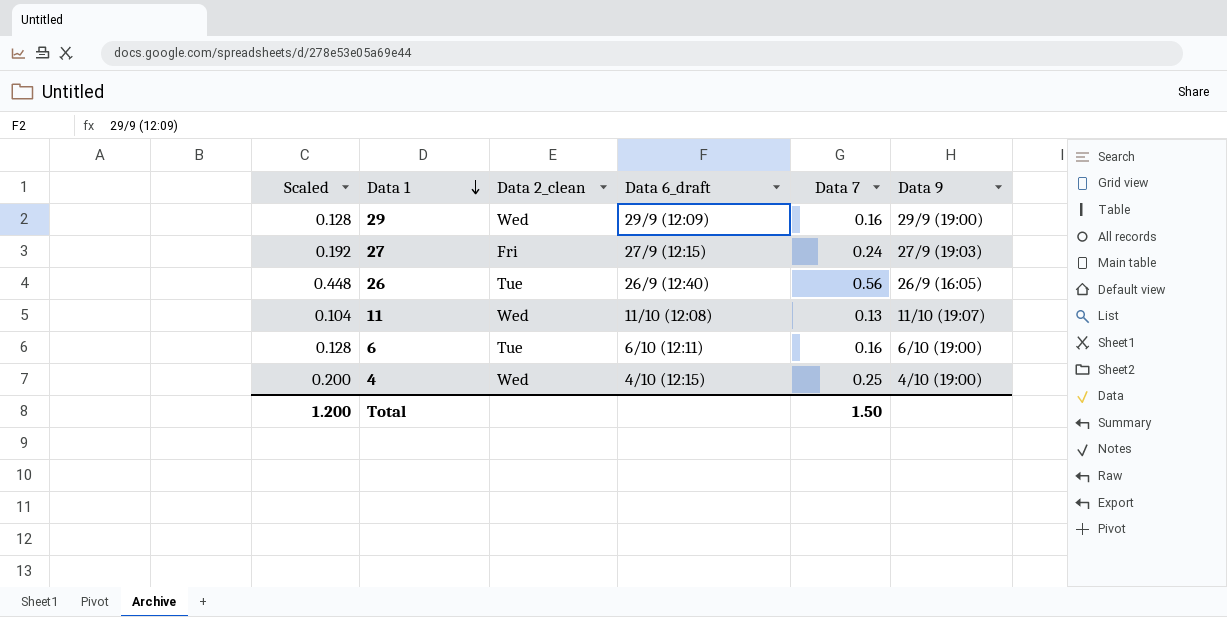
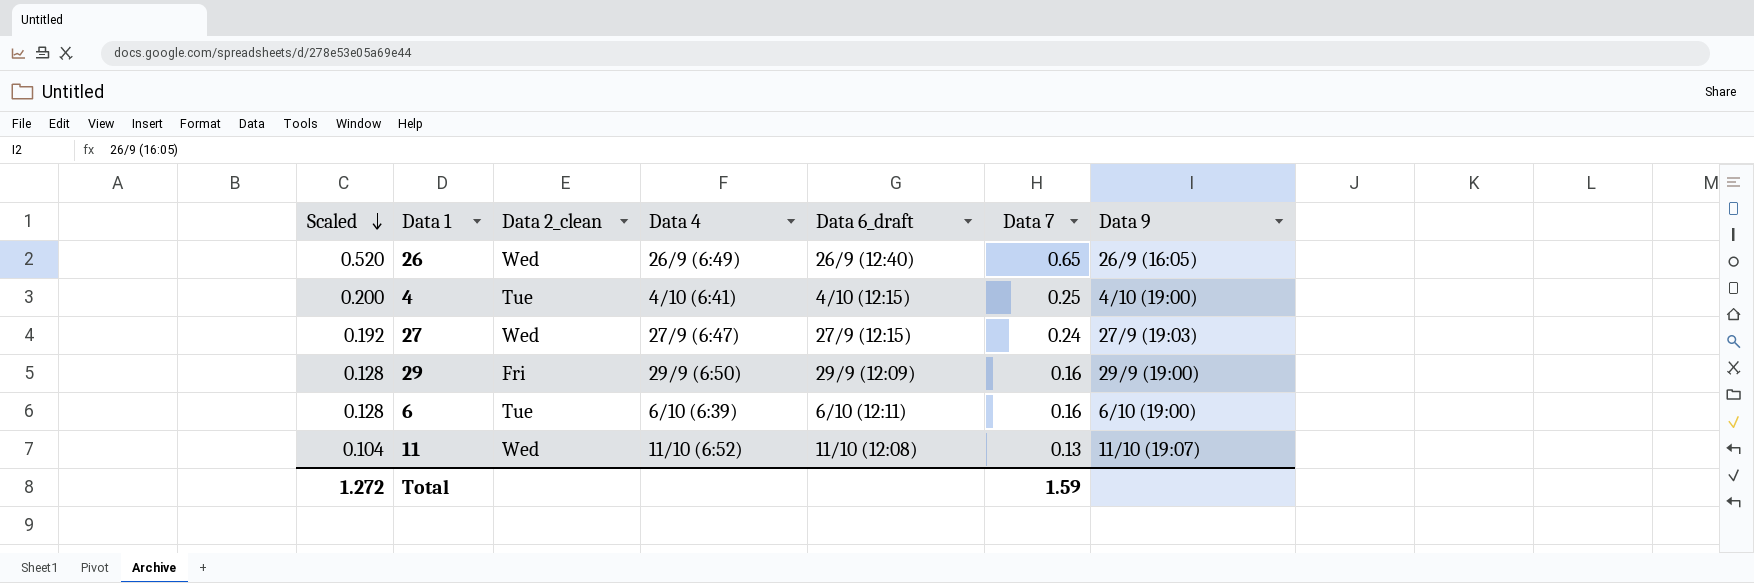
row order: Data 1 descending -> Scaled descending
column Data 4 | position: none -> 4
26 | Scaled: 0.448 -> 0.520
26 | Data 2_clean: Tue -> Wed
26 | Data 7: 0.56 -> 0.65
4 | Data 2_clean: Wed -> Tue
27 | Data 2_clean: Fri -> Wed
29 | Data 2_clean: Wed -> Fri
Total | Scaled: 1.200 -> 1.272
Total | Data 7: 1.50 -> 1.59

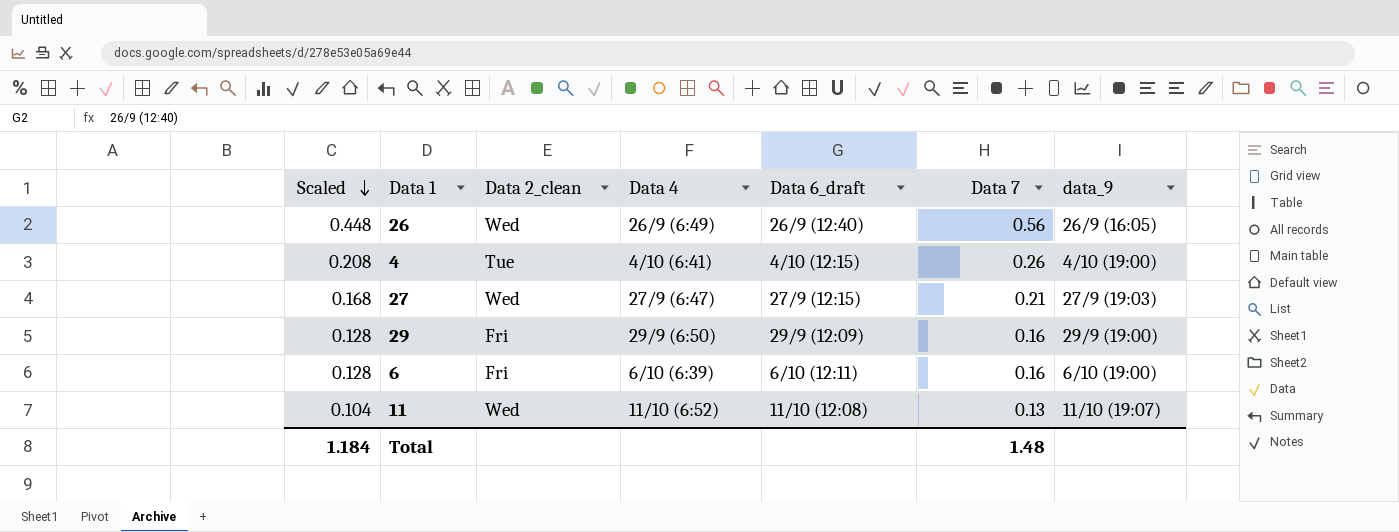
column name: Data 9 -> data_9
26 | Scaled: 0.520 -> 0.448
26 | Data 7: 0.65 -> 0.56
4 | Scaled: 0.200 -> 0.208
4 | Data 7: 0.25 -> 0.26
27 | Scaled: 0.192 -> 0.168
27 | Data 7: 0.24 -> 0.21
6 | Data 2_clean: Tue -> Fri
Total | Scaled: 1.272 -> 1.184
Total | Data 7: 1.59 -> 1.48

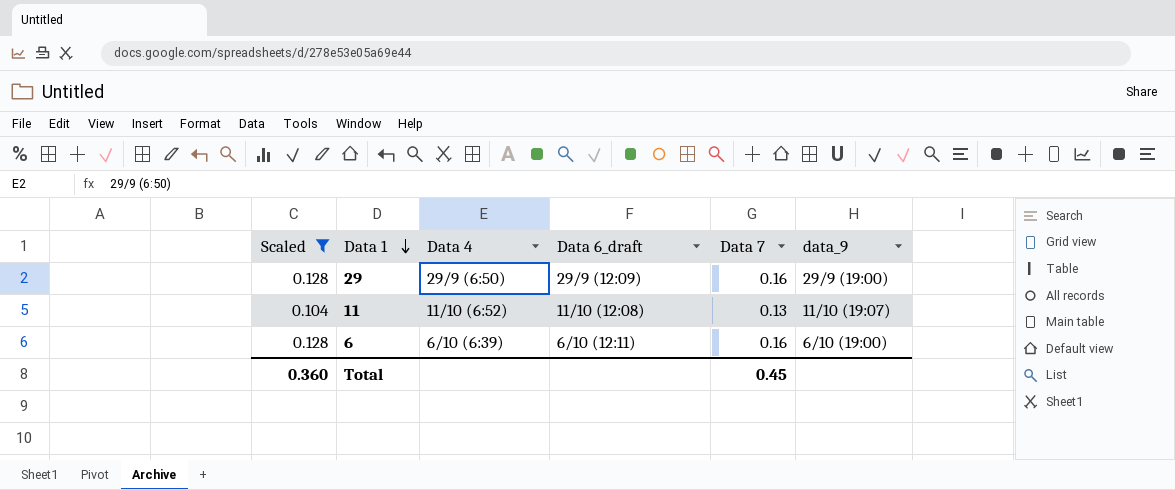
filter: none -> Scaled <= 0.128
row order: Scaled descending -> Data 1 descending
column Data 2_clean | position: 3 -> none
Total | Scaled: 1.184 -> 0.360
Total | Data 7: 1.48 -> 0.45

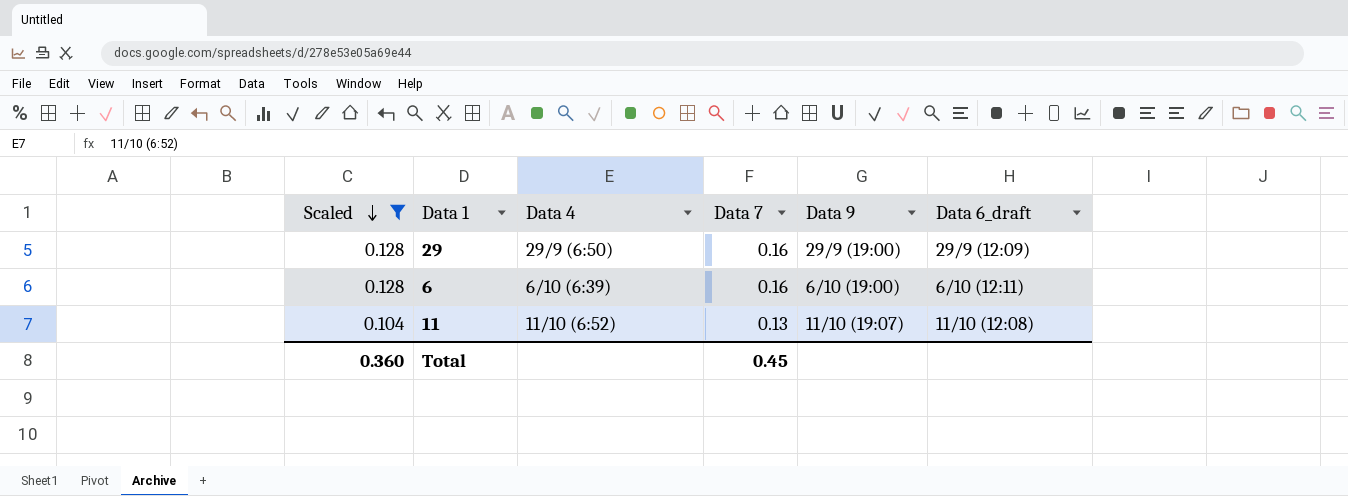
row order: Data 1 descending -> Scaled descending
column name: data_9 -> Data 9
column Data 6_draft | position: 4 -> 6

